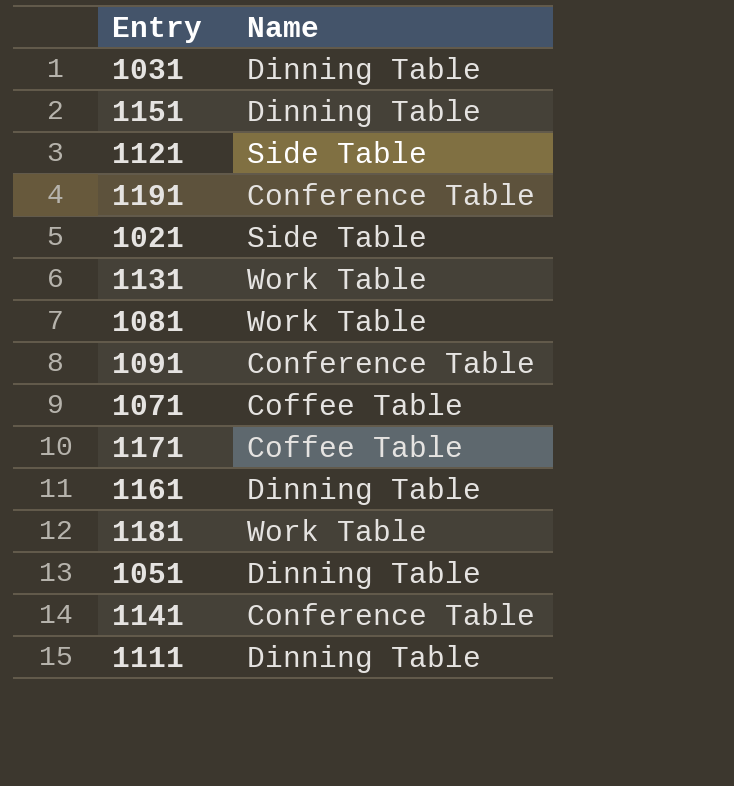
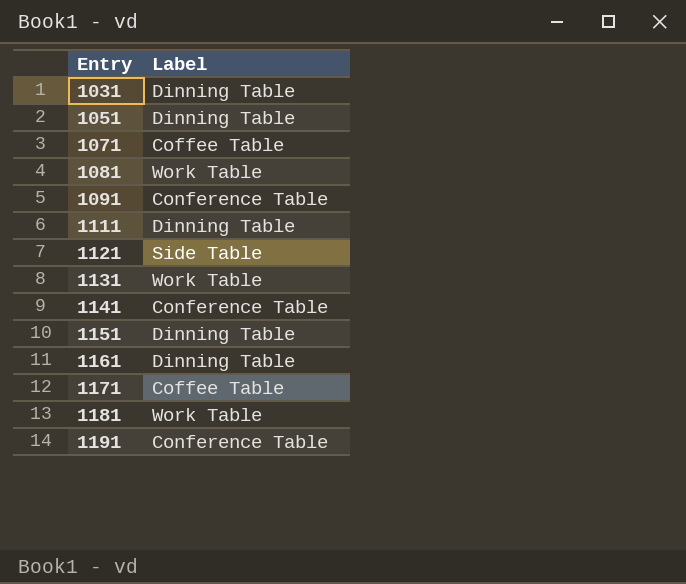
row order: none -> Entry ascending
column name: Name -> Label
row 1021: Side Table -> none

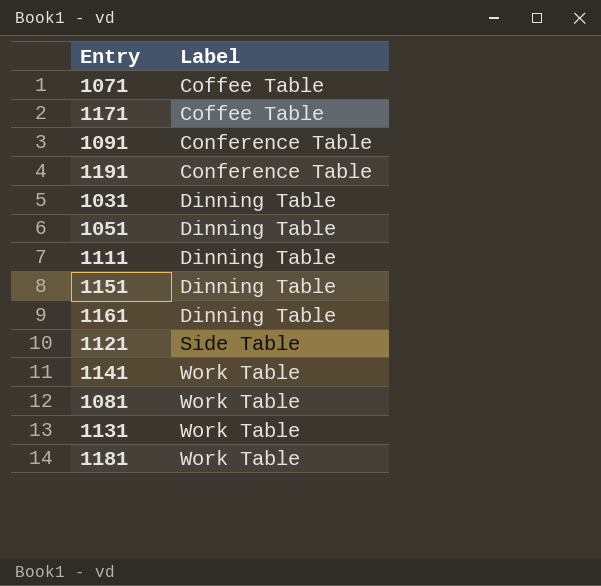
row order: Entry ascending -> Label ascending
1141 | Label: Conference Table -> Work Table

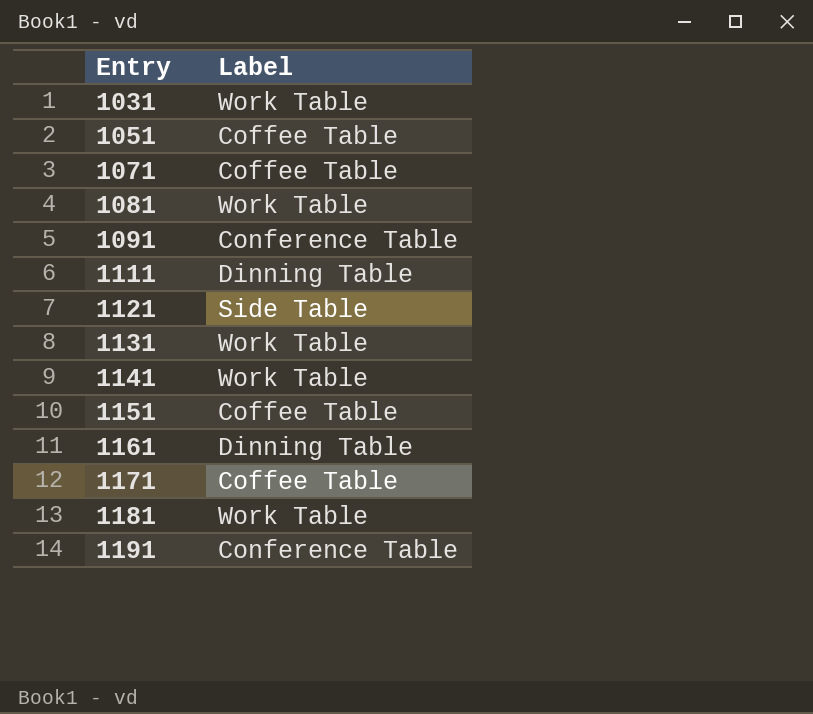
row order: Label ascending -> Entry ascending
1031 | Label: Dinning Table -> Work Table
1051 | Label: Dinning Table -> Coffee Table
1151 | Label: Dinning Table -> Coffee Table

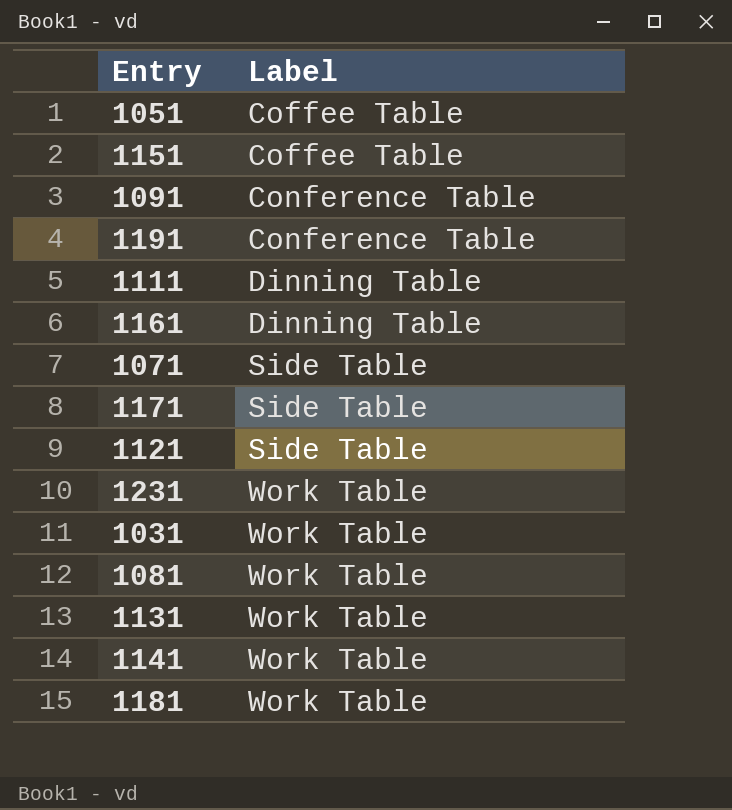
row order: Entry ascending -> Label ascending
1071 | Label: Coffee Table -> Side Table
1171 | Label: Coffee Table -> Side Table
row 1231: none -> Work Table

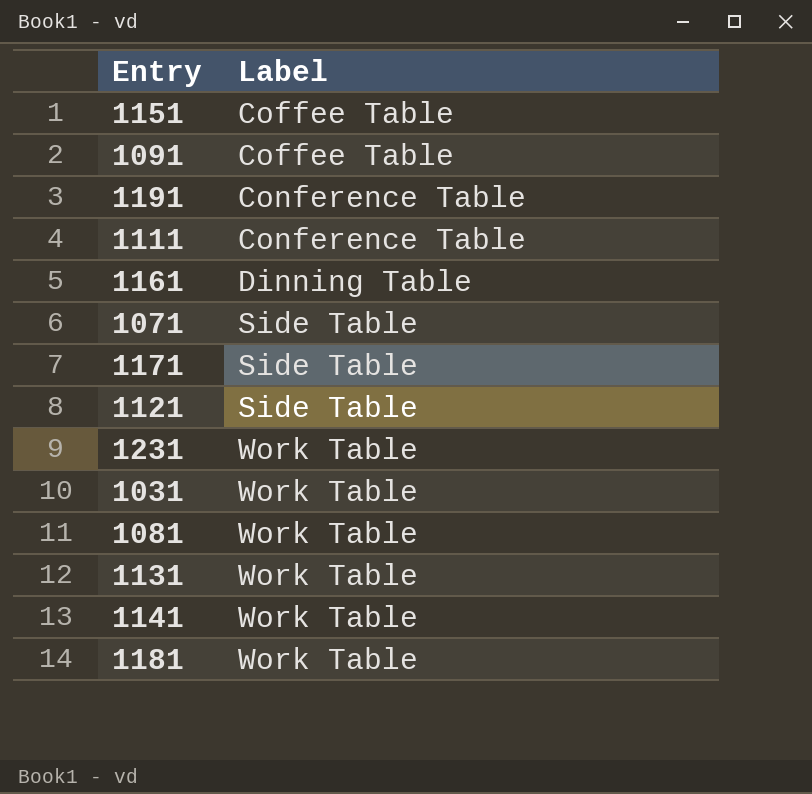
row 1051: Coffee Table -> none
1091 | Label: Conference Table -> Coffee Table
1111 | Label: Dinning Table -> Conference Table

